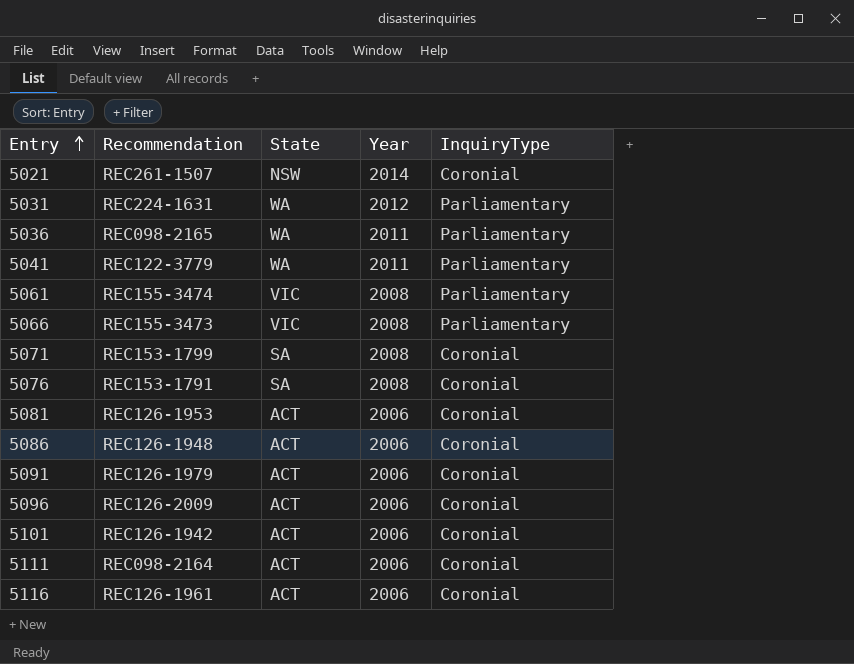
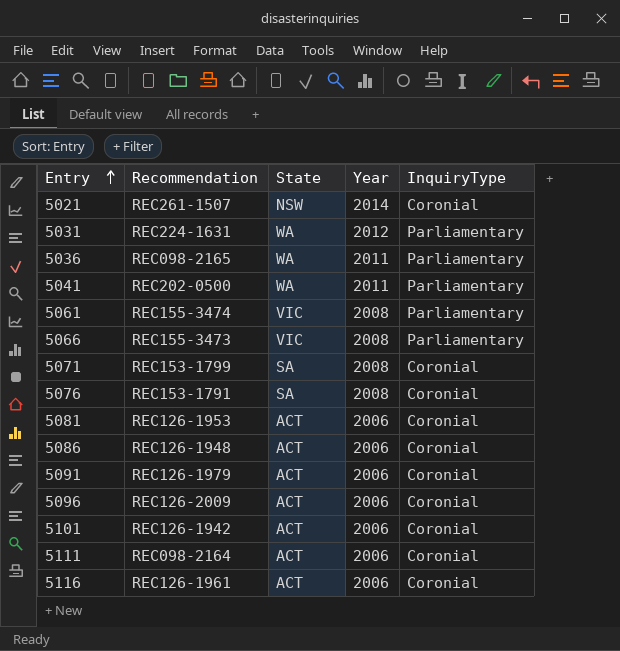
5041 | Recommendation: REC122-3779 -> REC202-0500

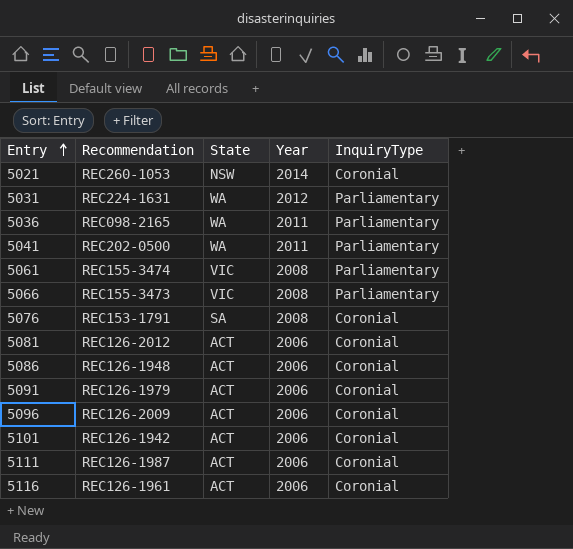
row 5071: REC153-1799 | SA | 2008 | Coronial -> none
5021 | Recommendation: REC261-1507 -> REC260-1053
5081 | Recommendation: REC126-1953 -> REC126-2012
5111 | Recommendation: REC098-2164 -> REC126-1987

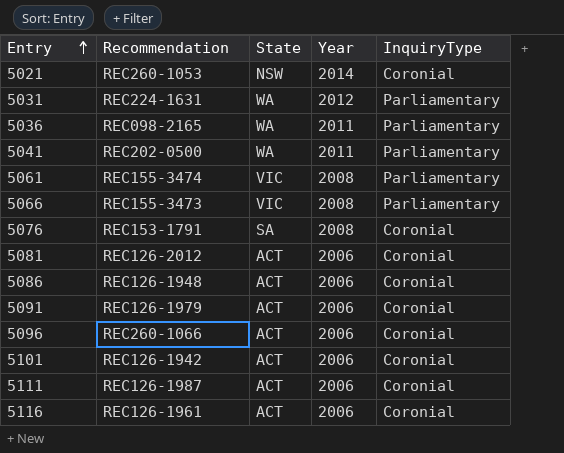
5096 | Recommendation: REC126-2009 -> REC260-1066

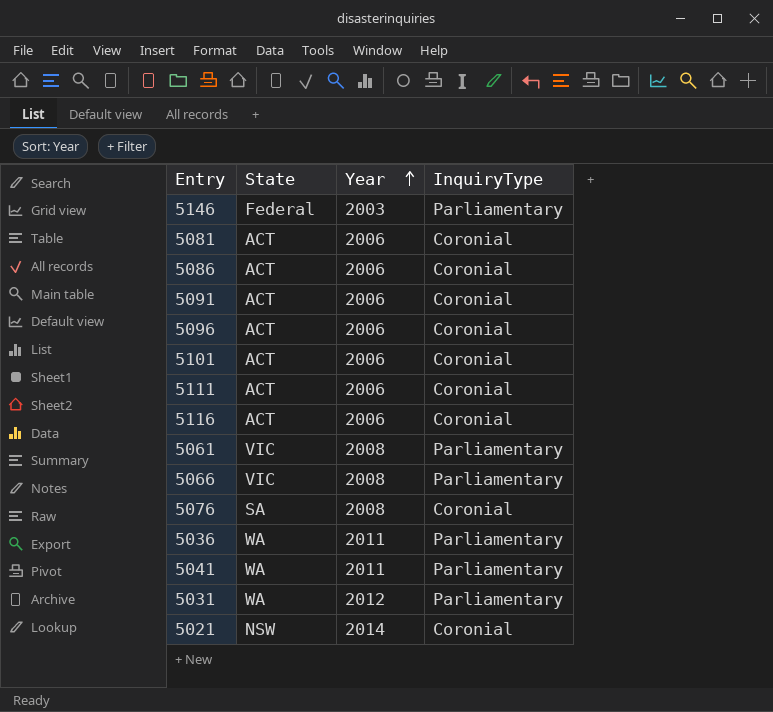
row order: Entry ascending -> Year ascending
column Recommendation | position: 2 -> none
row 5146: none -> Federal | 2003 | Parliamentary

